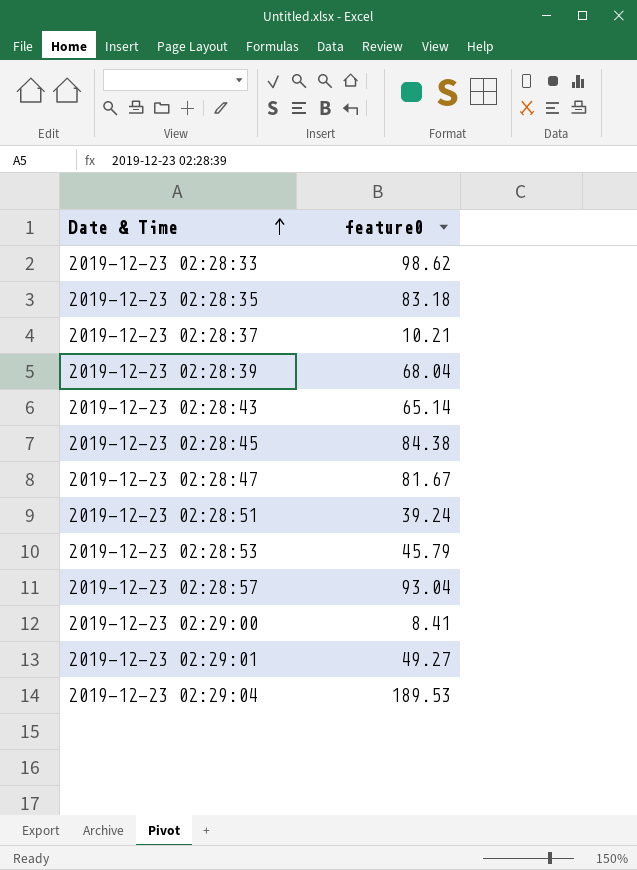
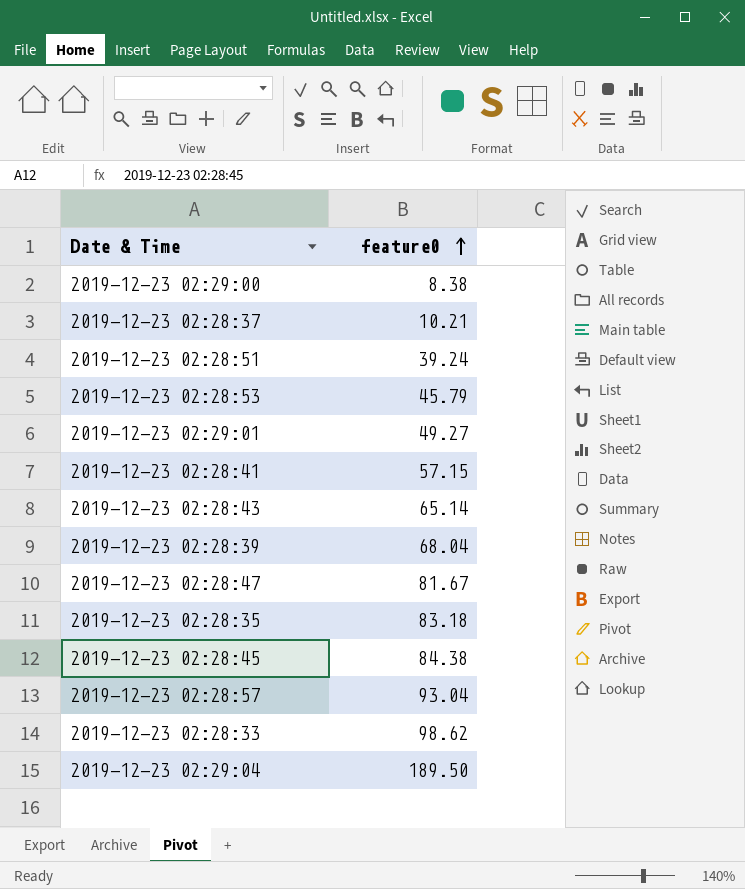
row order: Date & Time ascending -> feature0 ascending
2019-12-23 02:29:00 | feature0: 8.41 -> 8.38
row 2019-12-23 02:28:41: none -> 57.15
2019-12-23 02:29:04 | feature0: 189.53 -> 189.50

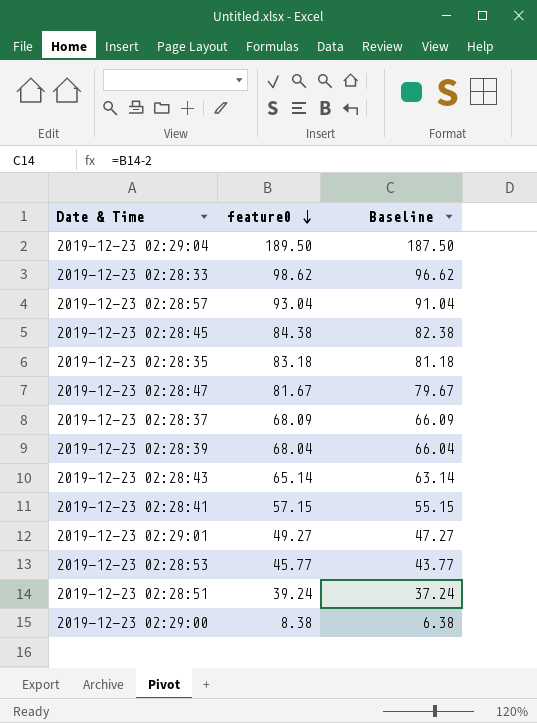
row order: feature0 ascending -> feature0 descending
column Baseline | formula: none -> [feature0] - 2
2019-12-23 02:28:37 | feature0: 10.21 -> 68.09
2019-12-23 02:28:53 | feature0: 45.79 -> 45.77

